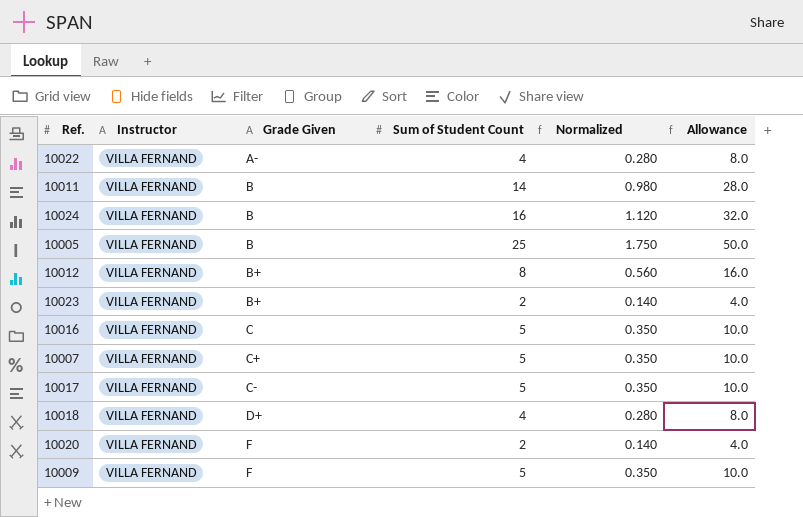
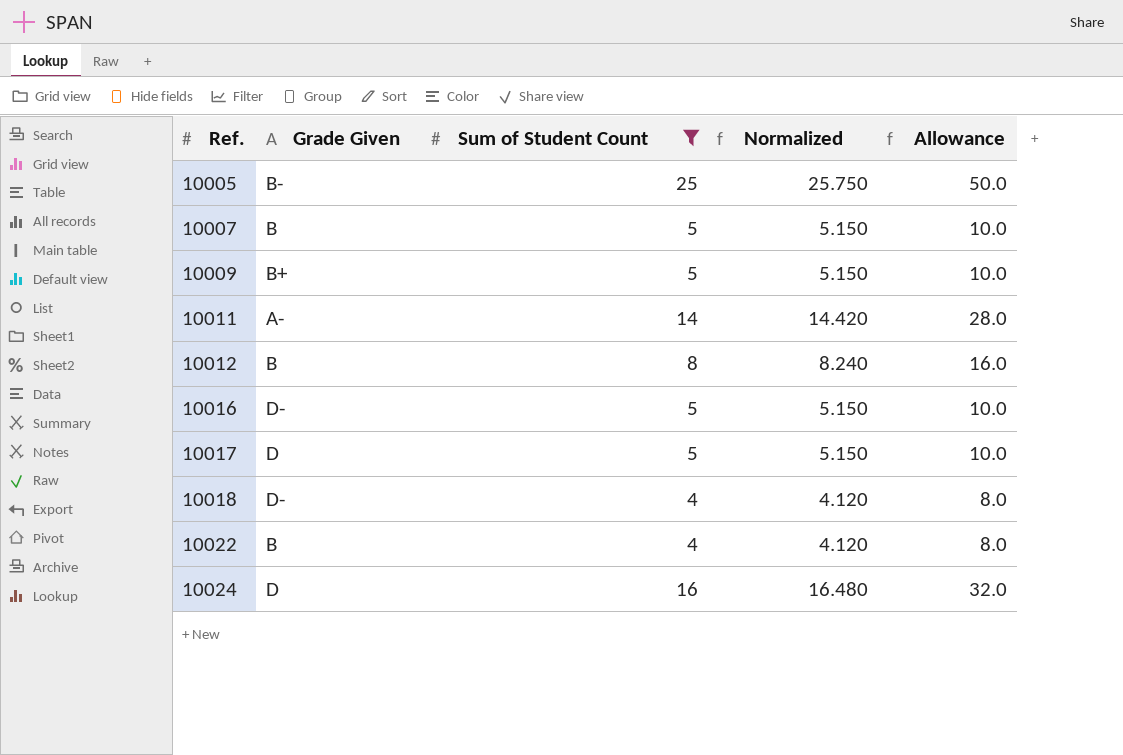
filter: none -> Sum of Student Count != 2
row order: Grade Given ascending -> Ref. ascending
column Instructor | position: 2 -> none
column Normalized | formula: [Sum of Student Count] * 0.07 -> [Sum of Student Count] * 1.03
10005 | Grade Given: B -> B-
10007 | Grade Given: C+ -> B
10009 | Grade Given: F -> B+
10011 | Grade Given: B -> A-
10012 | Grade Given: B+ -> B
10016 | Grade Given: C -> D-
10017 | Grade Given: C- -> D
10018 | Grade Given: D+ -> D-
10022 | Grade Given: A- -> B
10024 | Grade Given: B -> D

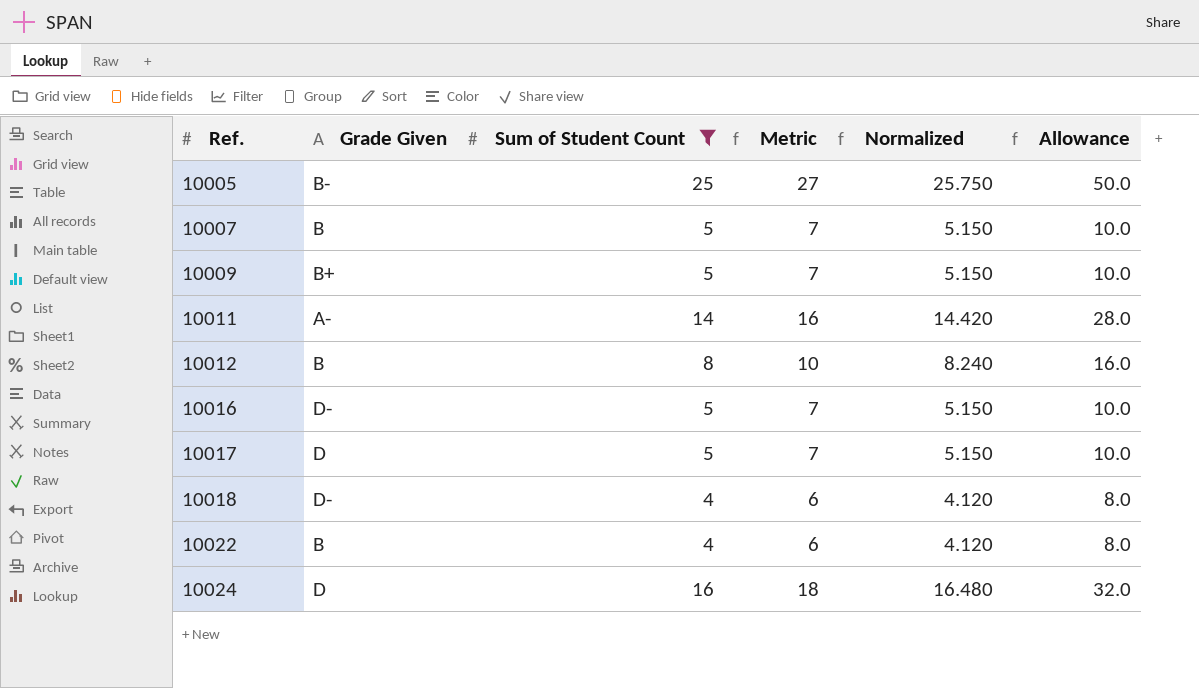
column Metric | formula: none -> [Sum of Student Count] + 2

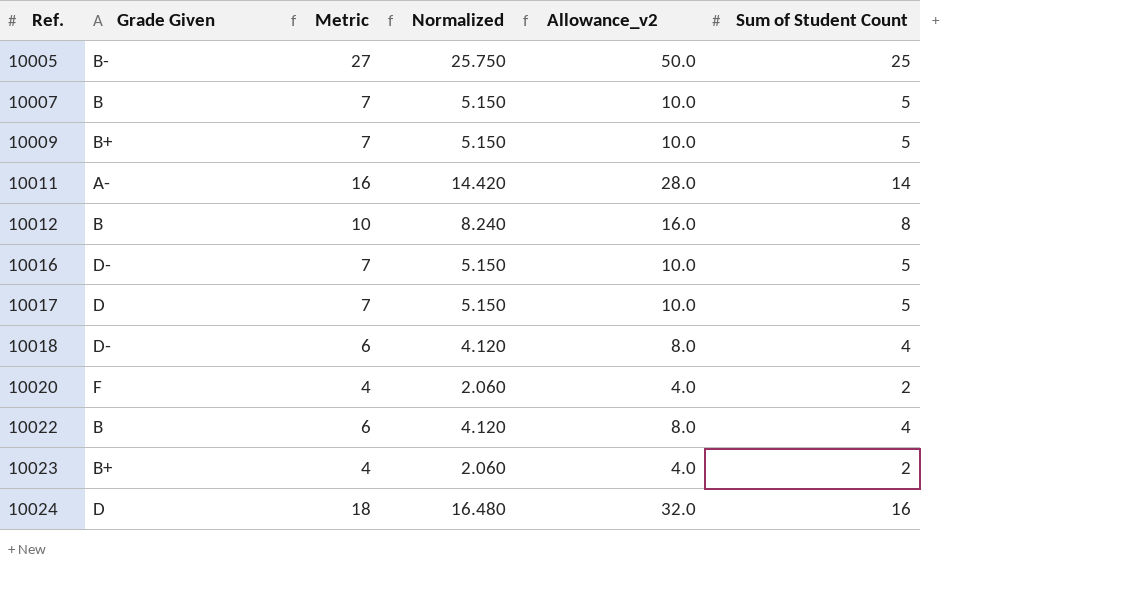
filter: Sum of Student Count != 2 -> none
column name: Allowance -> Allowance_v2
column Sum of Student Count | position: 3 -> 6

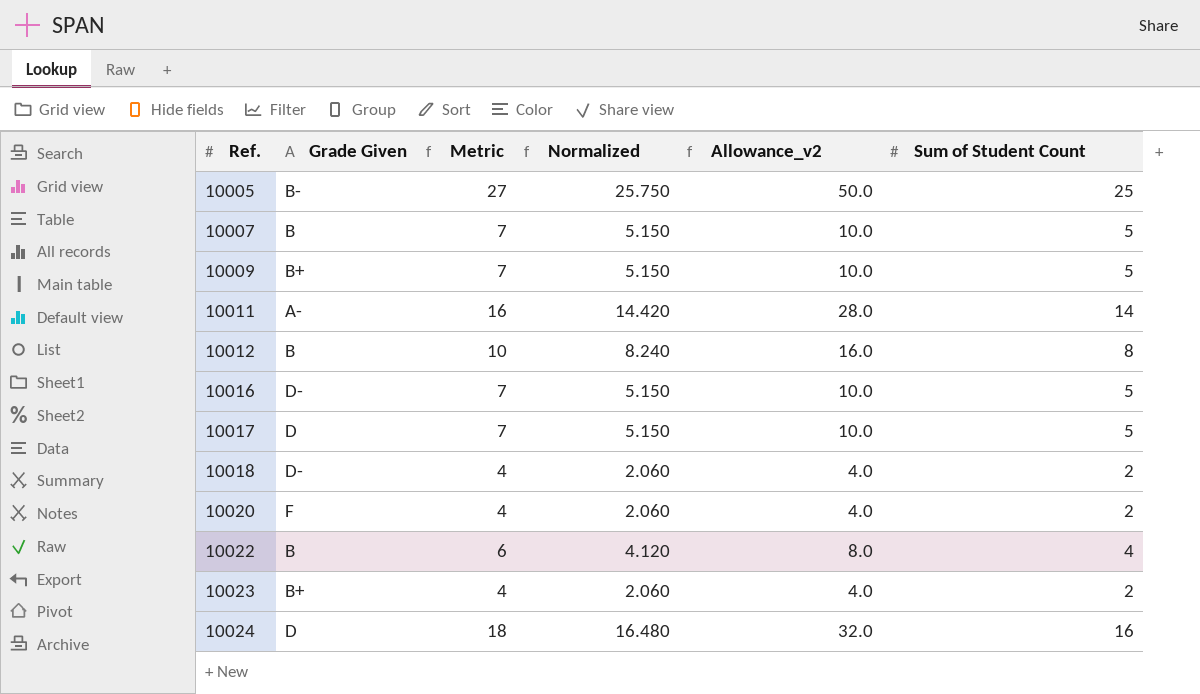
10018 | Metric: 6 -> 4
10018 | Normalized: 4.120 -> 2.060
10018 | Allowance_v2: 8.0 -> 4.0
10018 | Sum of Student Count: 4 -> 2

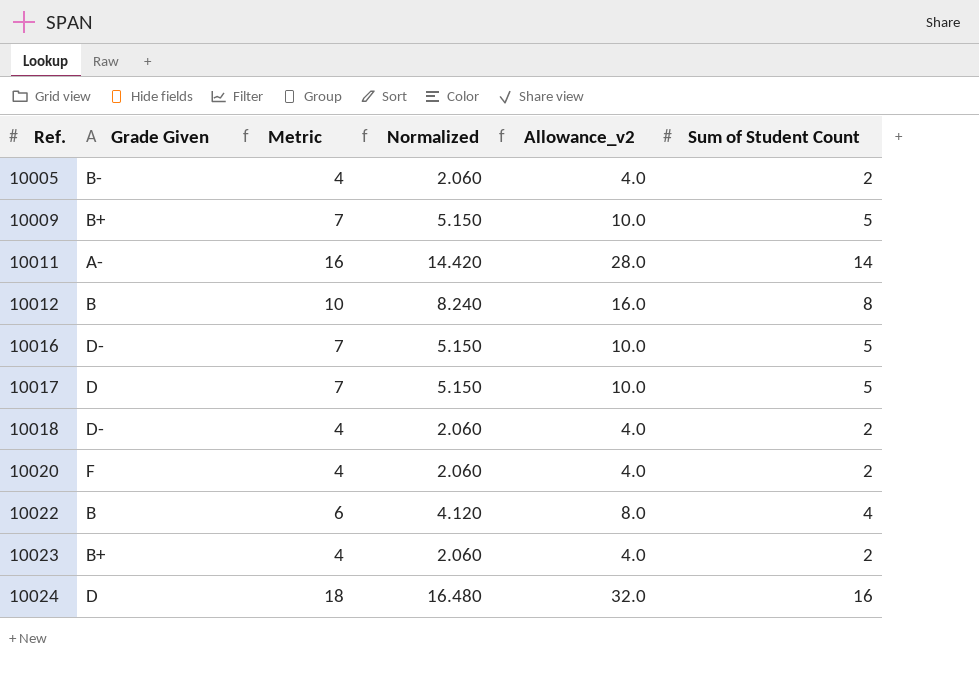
row 10007: B | 7 | 5.150 | 10.0 | 5 -> none
10005 | Metric: 27 -> 4
10005 | Normalized: 25.750 -> 2.060
10005 | Allowance_v2: 50.0 -> 4.0
10005 | Sum of Student Count: 25 -> 2

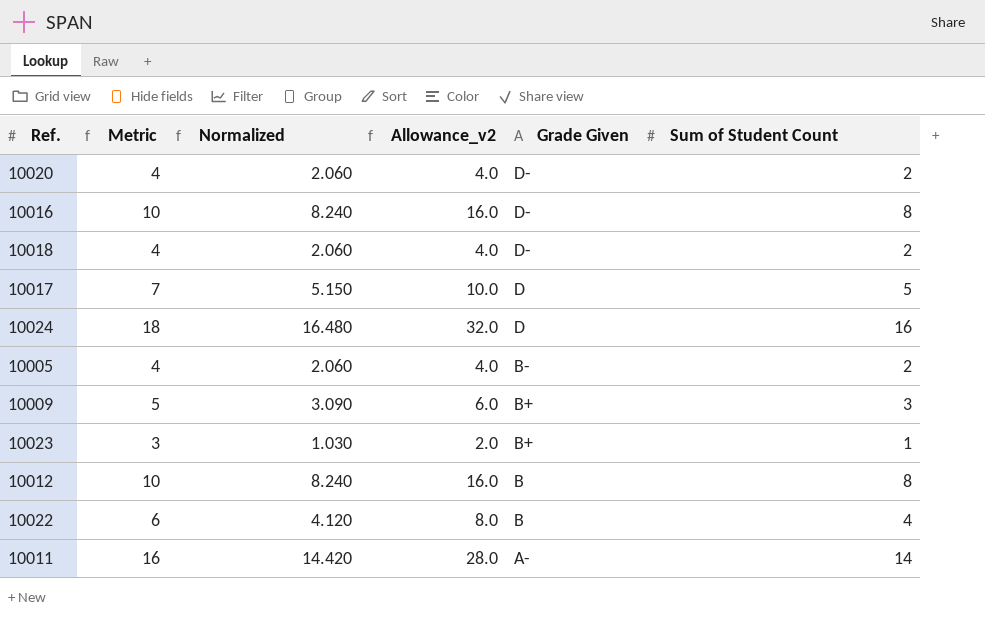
row order: Ref. ascending -> Grade Given descending
column Grade Given | position: 2 -> 5
10020 | Grade Given: F -> D-
10016 | Metric: 7 -> 10
10016 | Normalized: 5.150 -> 8.240
10016 | Allowance_v2: 10.0 -> 16.0
10016 | Sum of Student Count: 5 -> 8
10009 | Metric: 7 -> 5
10009 | Normalized: 5.150 -> 3.090
10009 | Allowance_v2: 10.0 -> 6.0
10009 | Sum of Student Count: 5 -> 3
10023 | Metric: 4 -> 3
10023 | Normalized: 2.060 -> 1.030
10023 | Allowance_v2: 4.0 -> 2.0
10023 | Sum of Student Count: 2 -> 1

